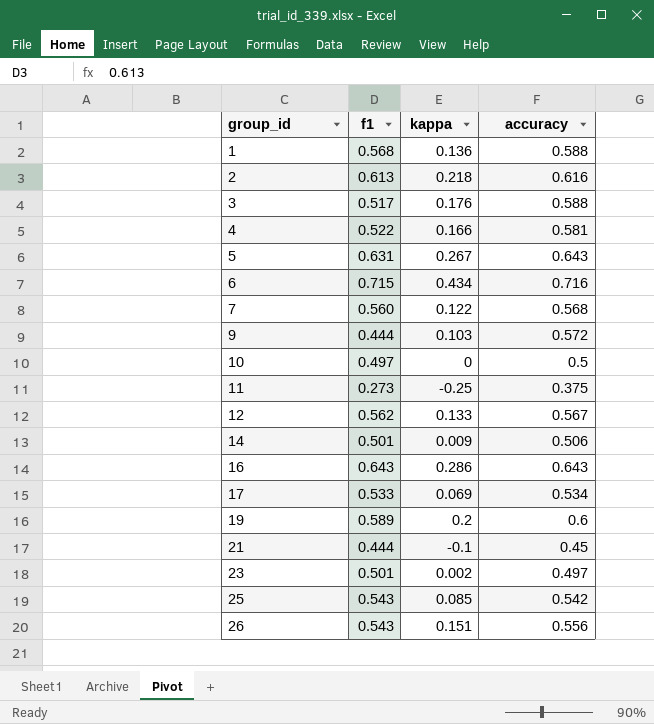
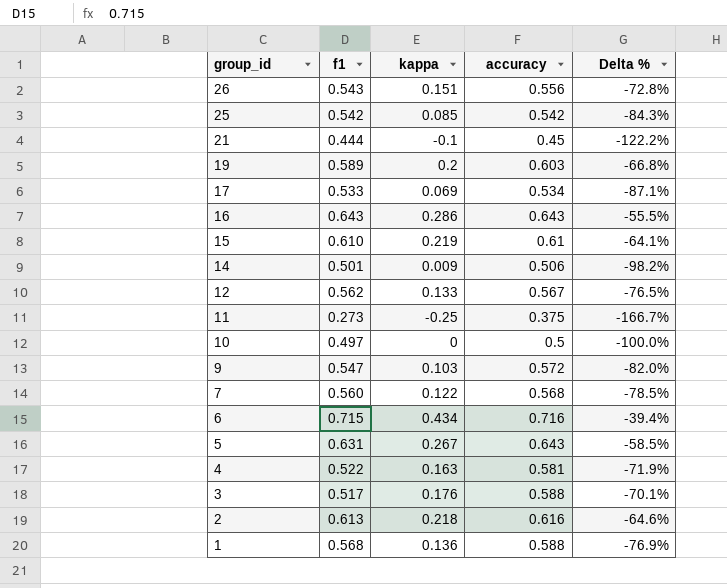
row order: group_id ascending -> group_id descending
column Delta % | formula: none -> ([kappa] - [accuracy]) / [accuracy]
row 23: 0.501 | 0.002 | 0.497 -> none
25 | f1: 0.543 -> 0.542
19 | accuracy: 0.6 -> 0.603
row 15: none -> 0.610 | 0.219 | 0.61 | -64.1%
9 | f1: 0.444 -> 0.547
4 | kappa: 0.166 -> 0.163

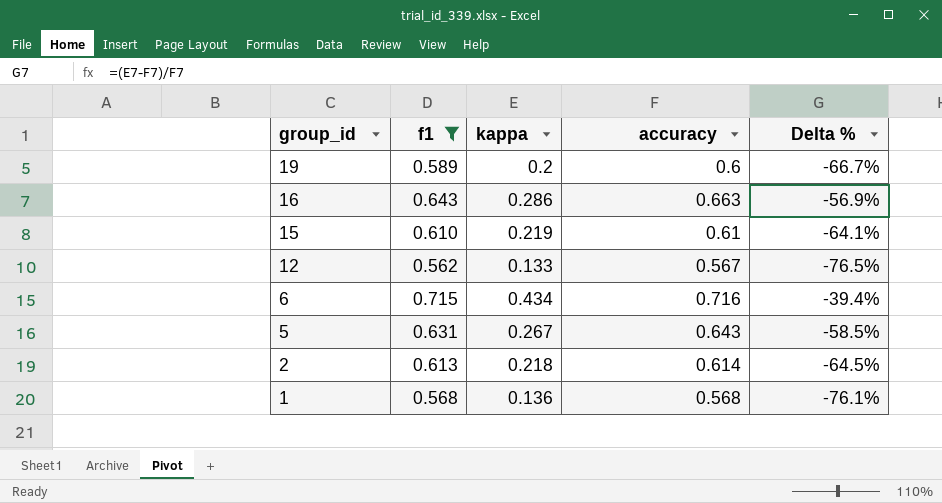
filter: none -> f1 >= 0.562
19 | accuracy: 0.603 -> 0.6
19 | Delta %: -66.8% -> -66.7%
16 | accuracy: 0.643 -> 0.663
16 | Delta %: -55.5% -> -56.9%
2 | accuracy: 0.616 -> 0.614
2 | Delta %: -64.6% -> -64.5%
1 | accuracy: 0.588 -> 0.568
1 | Delta %: -76.9% -> -76.1%

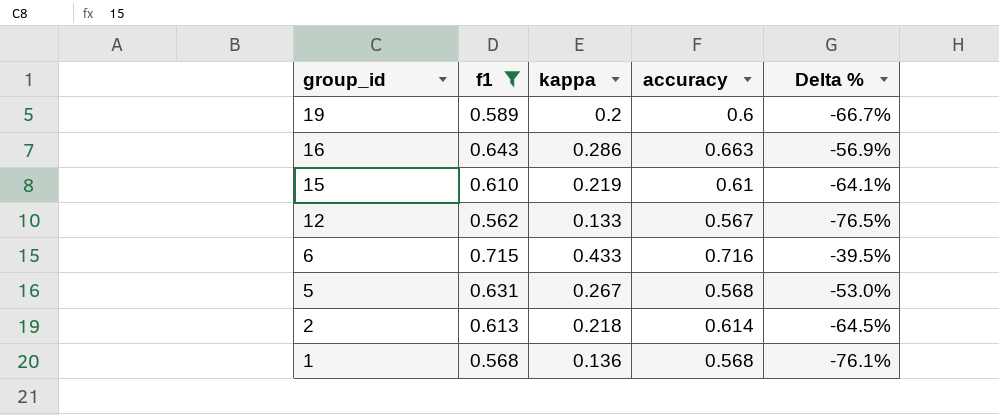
6 | kappa: 0.434 -> 0.433
6 | Delta %: -39.4% -> -39.5%
5 | accuracy: 0.643 -> 0.568
5 | Delta %: -58.5% -> -53.0%

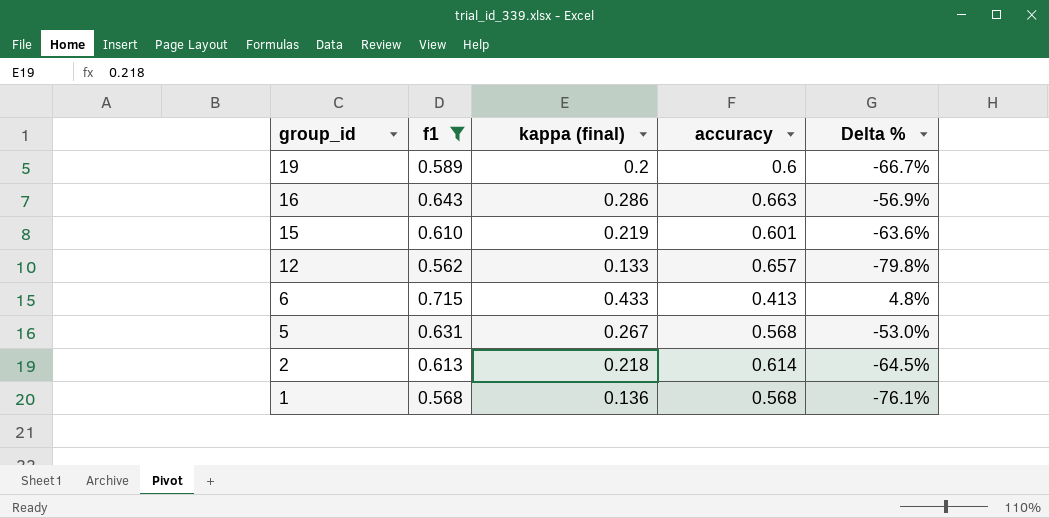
column name: kappa -> kappa (final)
15 | accuracy: 0.61 -> 0.601
15 | Delta %: -64.1% -> -63.6%
12 | accuracy: 0.567 -> 0.657
12 | Delta %: -76.5% -> -79.8%
6 | accuracy: 0.716 -> 0.413
6 | Delta %: -39.5% -> 4.8%

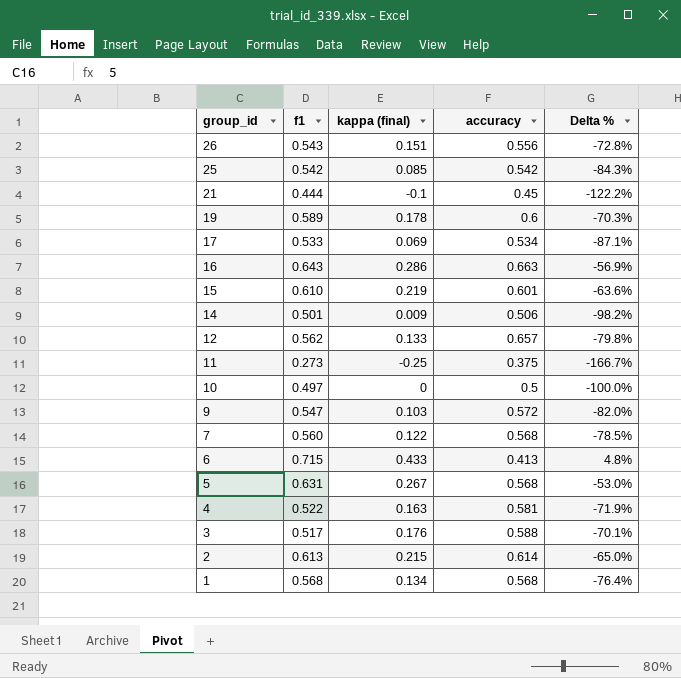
filter: f1 >= 0.562 -> none
19 | kappa (final): 0.2 -> 0.178
19 | Delta %: -66.7% -> -70.3%
2 | kappa (final): 0.218 -> 0.215
2 | Delta %: -64.5% -> -65.0%
1 | kappa (final): 0.136 -> 0.134
1 | Delta %: -76.1% -> -76.4%

